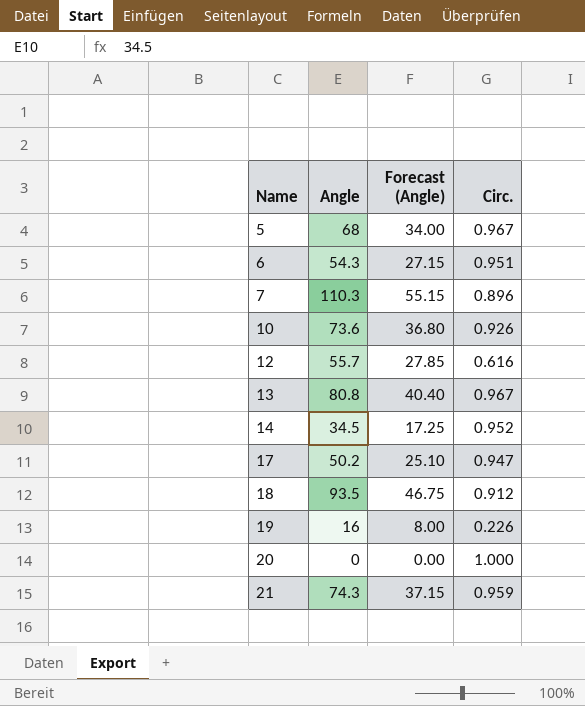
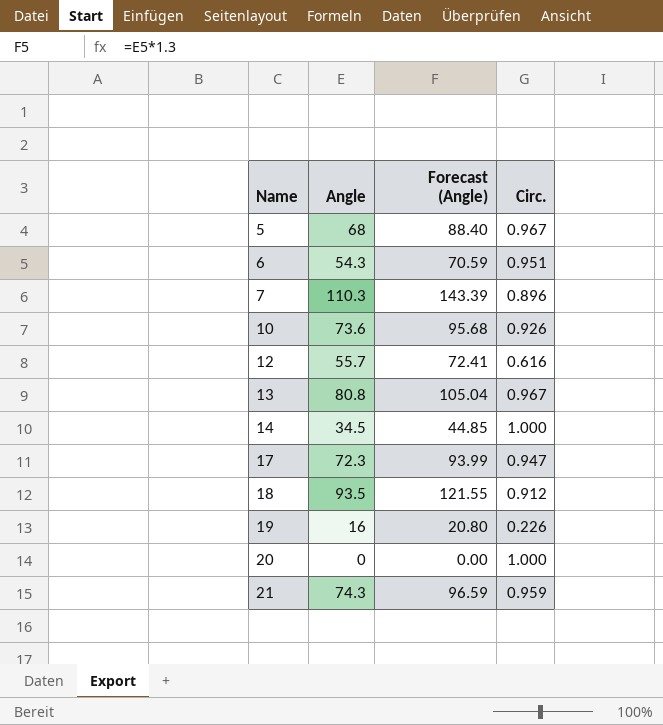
column Forecast (Angle) | formula: [Angle] * 0.5 -> [Angle] * 1.3
14 | Circ.: 0.952 -> 1.000
17 | Angle: 50.2 -> 72.3

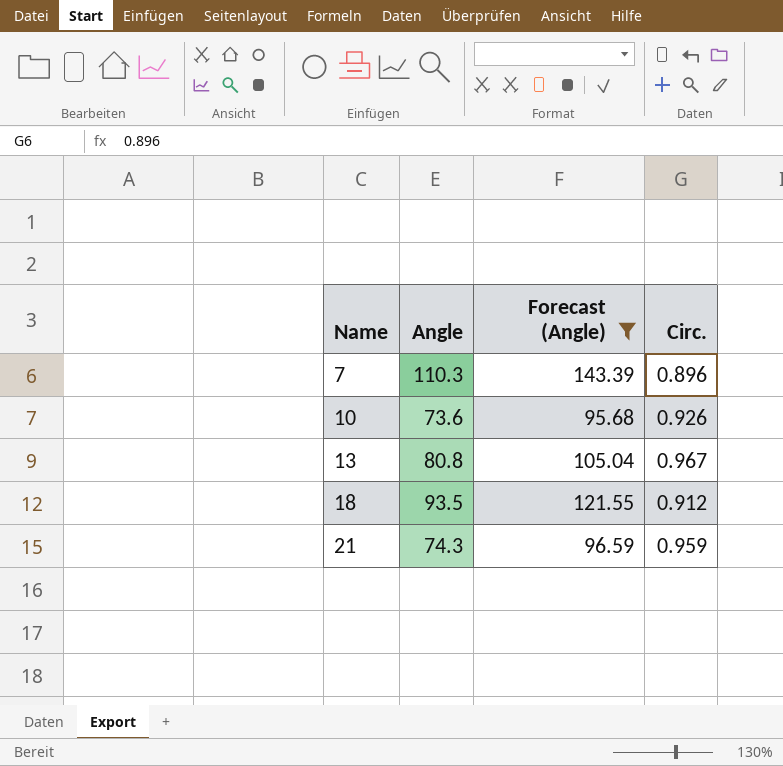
filter: none -> Forecast (Angle) >= 95.68

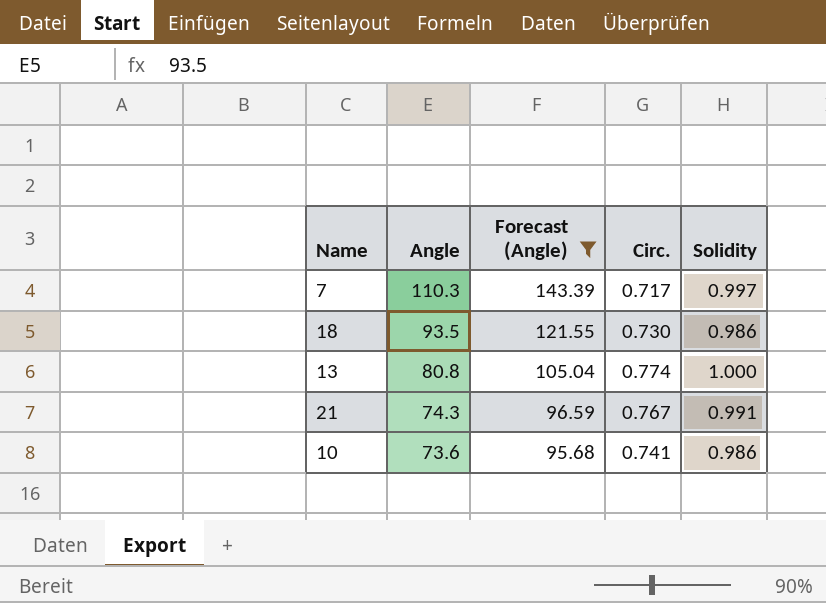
row order: Name ascending -> Angle descending
column Solidity | position: none -> 5
7 | Circ.: 0.896 -> 0.717
18 | Circ.: 0.912 -> 0.730
13 | Circ.: 0.967 -> 0.774
21 | Circ.: 0.959 -> 0.767
10 | Circ.: 0.926 -> 0.741

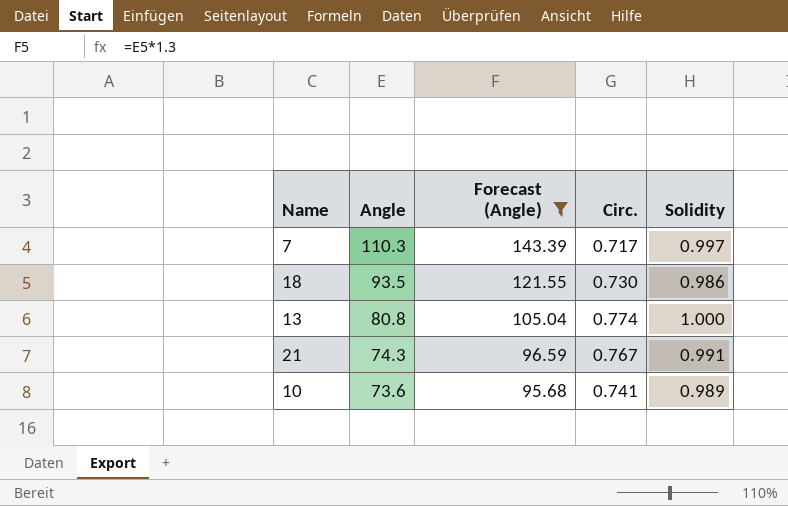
10 | Solidity: 0.986 -> 0.989

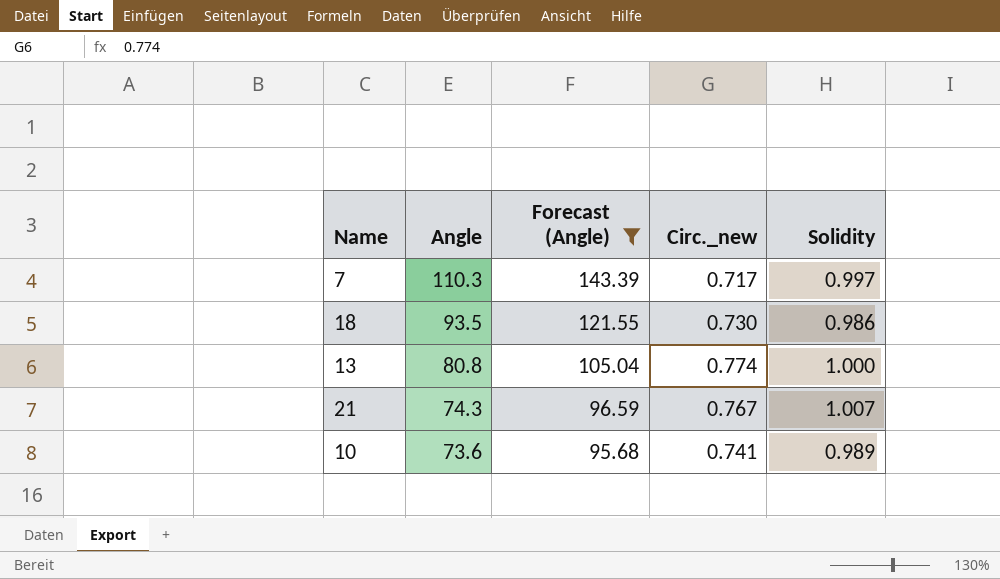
column name: Circ. -> Circ._new
21 | Solidity: 0.991 -> 1.007

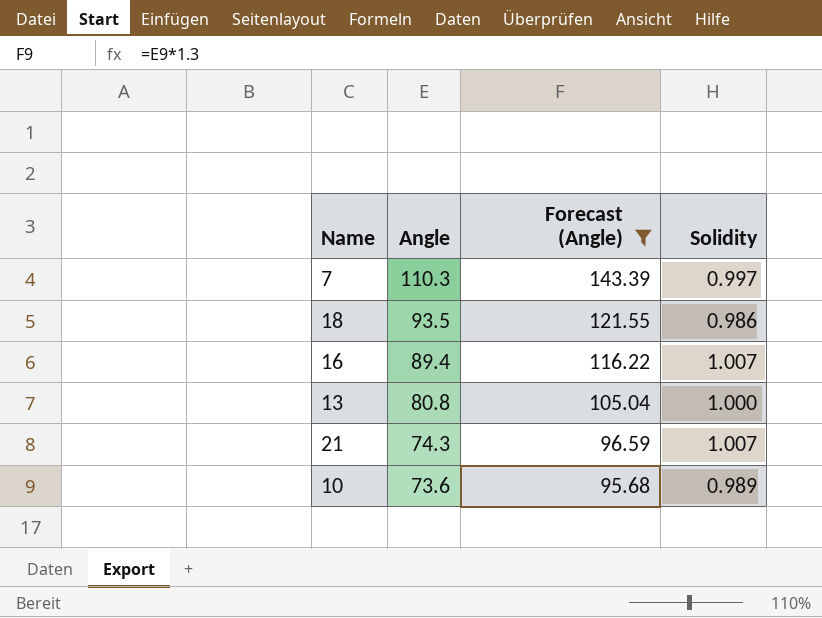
column Circ._new | position: 4 -> none
row 16: none -> 89.4 | 116.22 | 1.007

